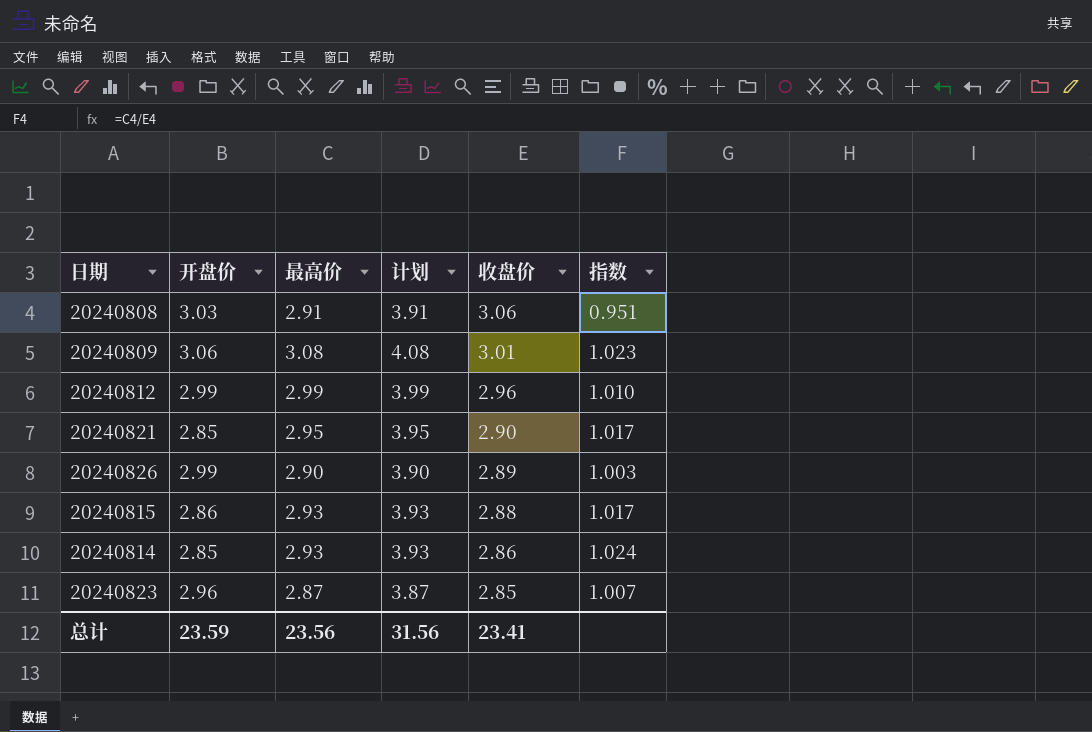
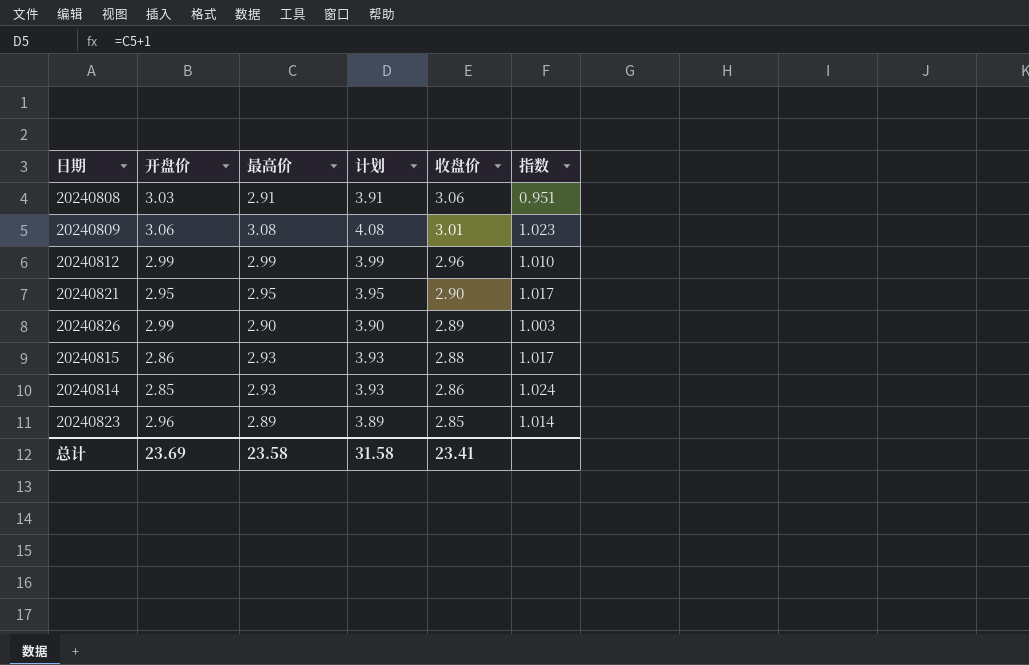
20240821 | 开盘价: 2.85 -> 2.95
20240823 | 最高价: 2.87 -> 2.89
20240823 | 计划: 3.87 -> 3.89
20240823 | 指数: 1.007 -> 1.014
总计 | 开盘价: 23.59 -> 23.69
总计 | 最高价: 23.56 -> 23.58
总计 | 计划: 31.56 -> 31.58

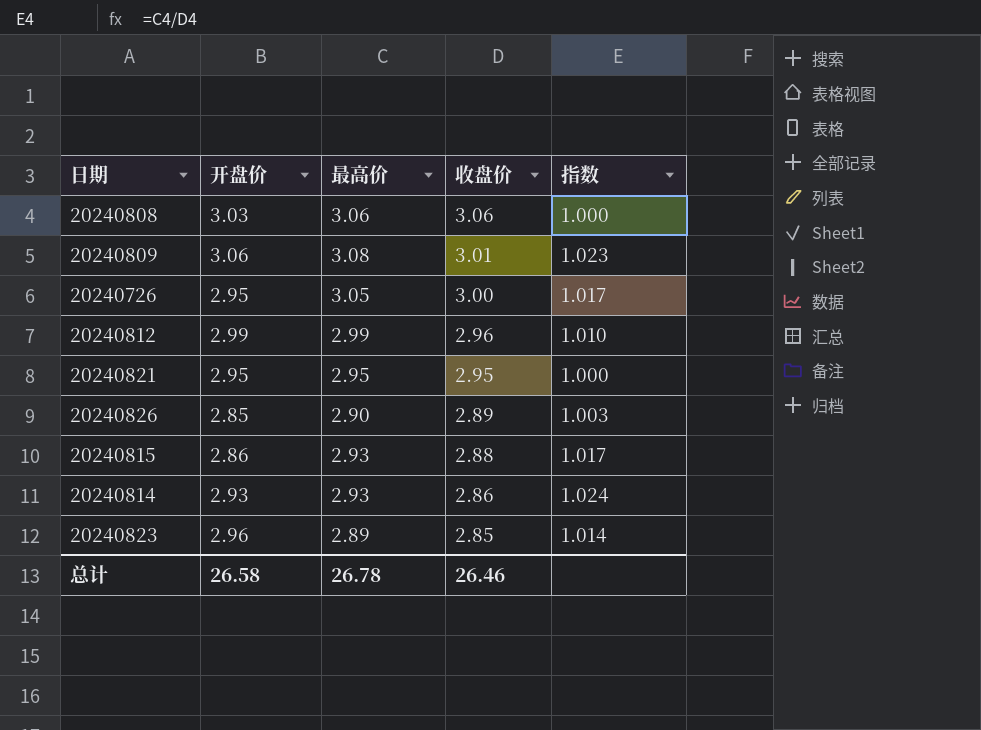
column 计划 | formula: [最高价] + 1 -> none
20240808 | 最高价: 2.91 -> 3.06
20240808 | 指数: 0.951 -> 1.000
row 20240726: none -> 2.95 | 3.05 | 3.00 | 1.017
20240821 | 收盘价: 2.90 -> 2.95
20240821 | 指数: 1.017 -> 1.000
20240826 | 开盘价: 2.99 -> 2.85
20240814 | 开盘价: 2.85 -> 2.93
总计 | 开盘价: 23.69 -> 26.58
总计 | 最高价: 23.58 -> 26.78
总计 | 收盘价: 23.41 -> 26.46

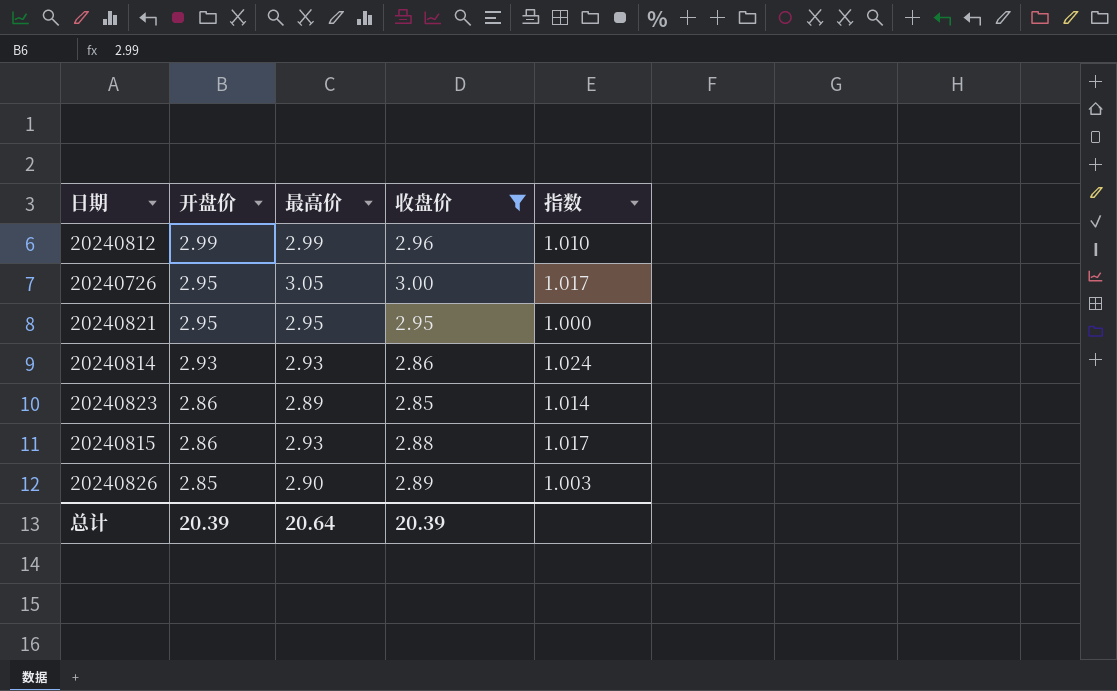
filter: none -> 收盘价 <= 3.00
row order: 收盘价 descending -> 开盘价 descending
20240823 | 开盘价: 2.96 -> 2.86
总计 | 开盘价: 26.58 -> 20.39
总计 | 最高价: 26.78 -> 20.64
总计 | 收盘价: 26.46 -> 20.39

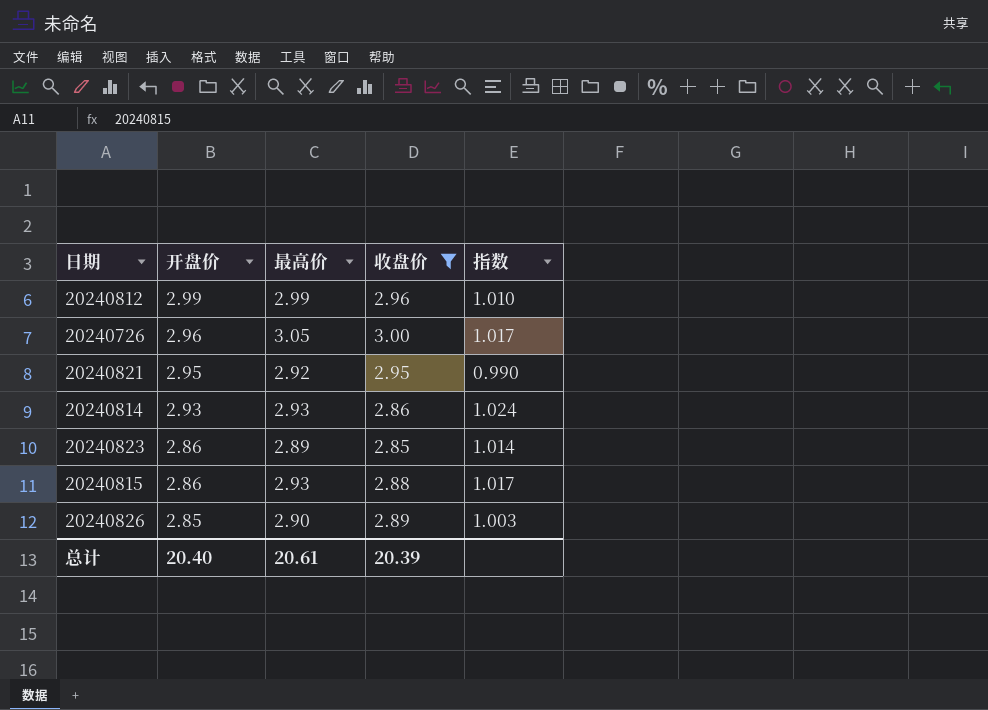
20240726 | 开盘价: 2.95 -> 2.96
20240821 | 最高价: 2.95 -> 2.92
20240821 | 指数: 1.000 -> 0.990
总计 | 开盘价: 20.39 -> 20.40
总计 | 最高价: 20.64 -> 20.61

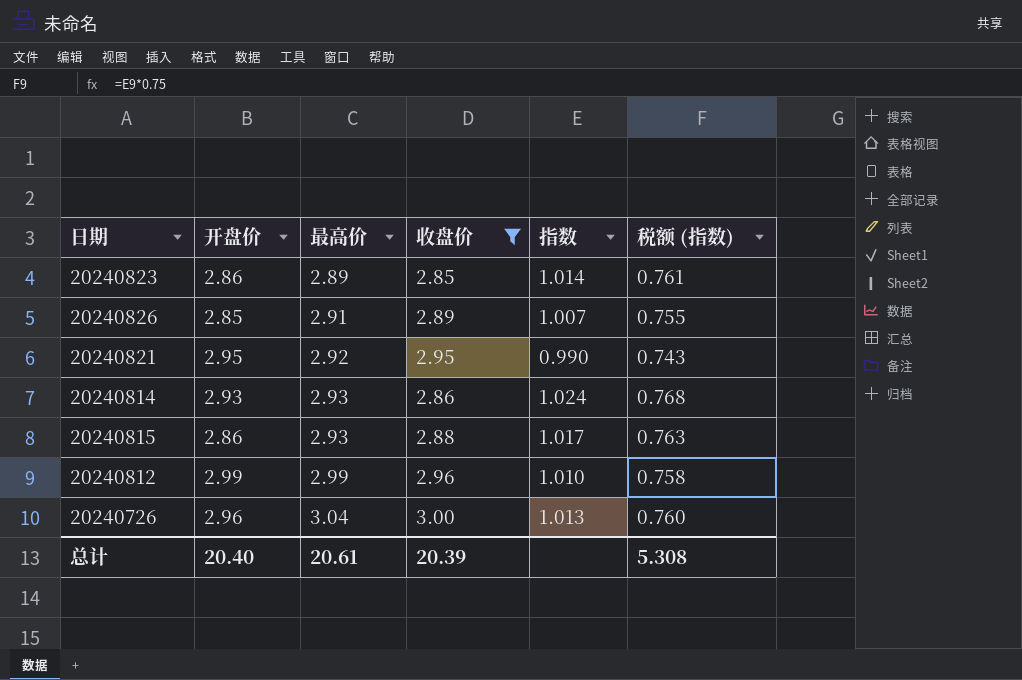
row order: 开盘价 descending -> 最高价 ascending
column 税额 (指数) | formula: none -> [指数] * 0.75
20240826 | 最高价: 2.90 -> 2.91
20240826 | 指数: 1.003 -> 1.007
20240726 | 最高价: 3.05 -> 3.04
20240726 | 指数: 1.017 -> 1.013

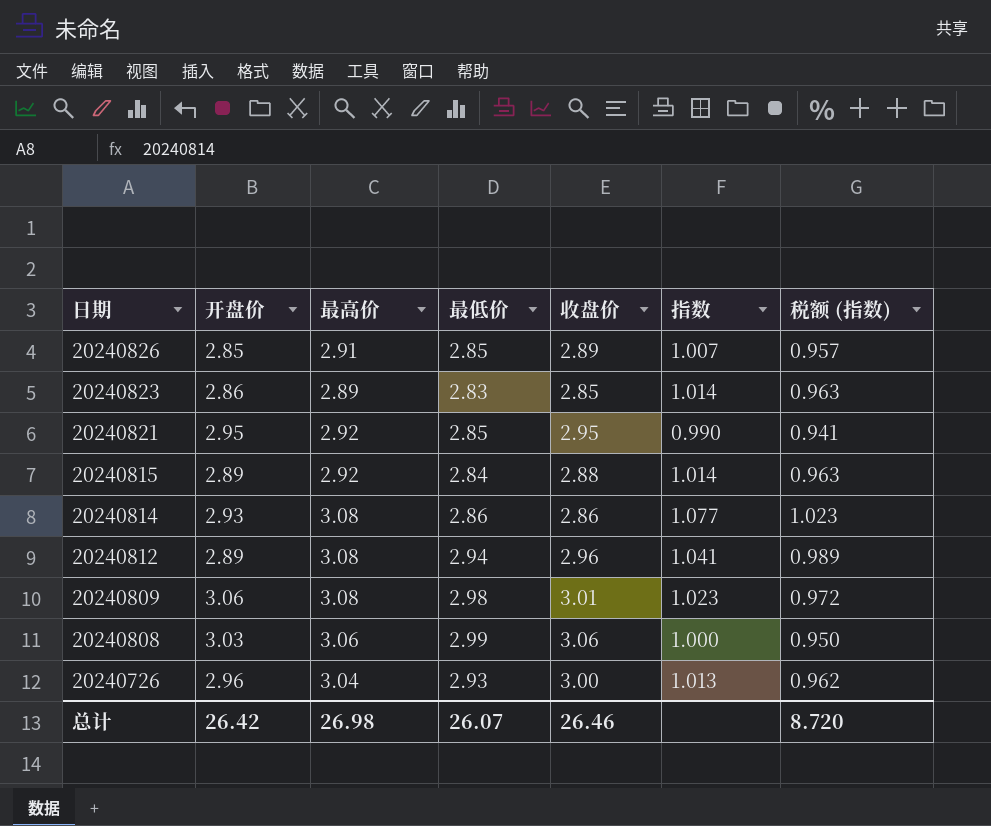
filter: 收盘价 <= 3.00 -> none
row order: 最高价 ascending -> 日期 descending
column 最低价 | position: none -> 4
column 税额 (指数) | formula: [指数] * 0.75 -> [指数] * 0.95
20240815 | 开盘价: 2.86 -> 2.89
20240815 | 最高价: 2.93 -> 2.92
20240815 | 指数: 1.017 -> 1.014
20240814 | 最高价: 2.93 -> 3.08
20240814 | 指数: 1.024 -> 1.077
20240812 | 开盘价: 2.99 -> 2.89
20240812 | 最高价: 2.99 -> 3.08
20240812 | 指数: 1.010 -> 1.041
总计 | 开盘价: 20.40 -> 26.42
总计 | 最高价: 20.61 -> 26.98
总计 | 收盘价: 20.39 -> 26.46
总计 | 税额 (指数): 5.308 -> 8.720

